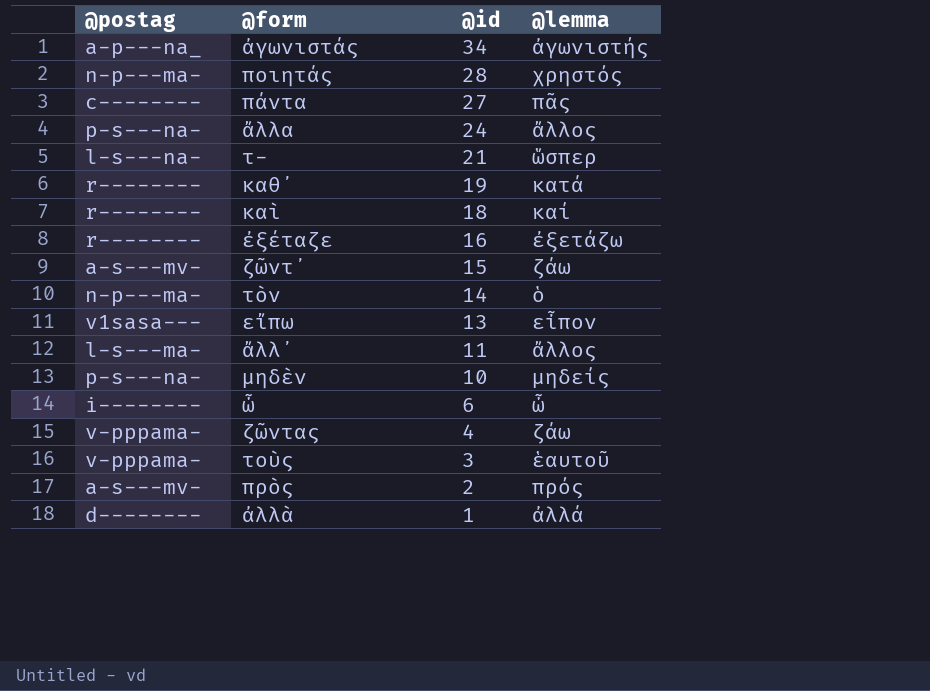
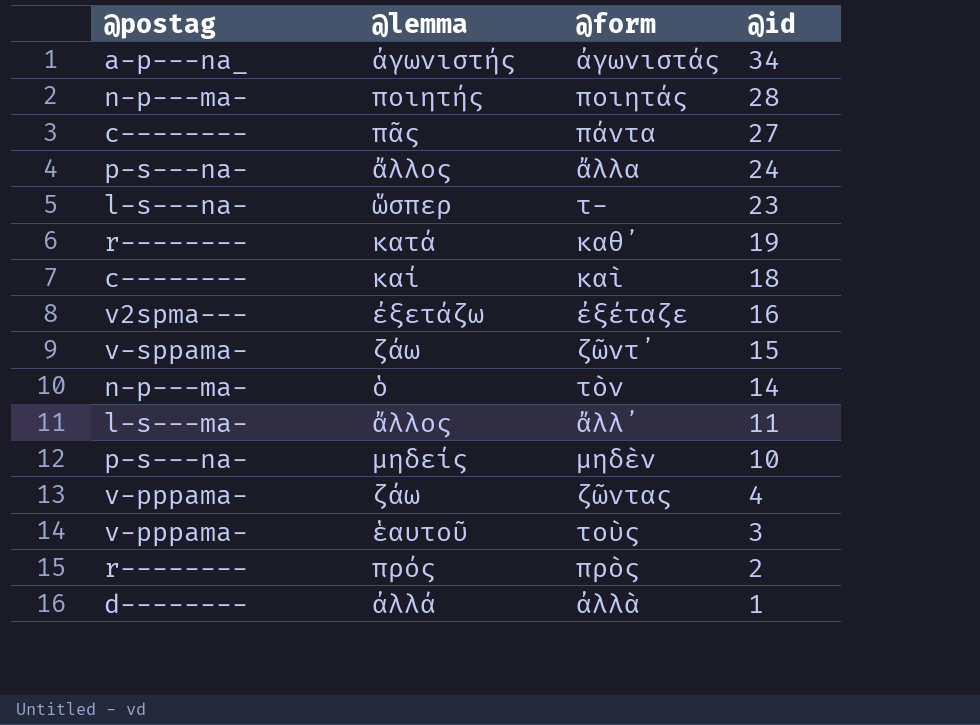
column @lemma | position: 4 -> 2
row εἴπω: v1sasa--- | 13 | εἶπον -> none
row ὦ: i-------- | 6 | ὦ -> none
ποιητάς | @lemma: χρηστός -> ποιητής
τ- | @id: 21 -> 23
καὶ | @postag: r-------- -> c--------
ἐξέταζε | @postag: r-------- -> v2spma---
ζῶντ᾽ | @postag: a-s---mv- -> v-sppama-
πρὸς | @postag: a-s---mv- -> r--------

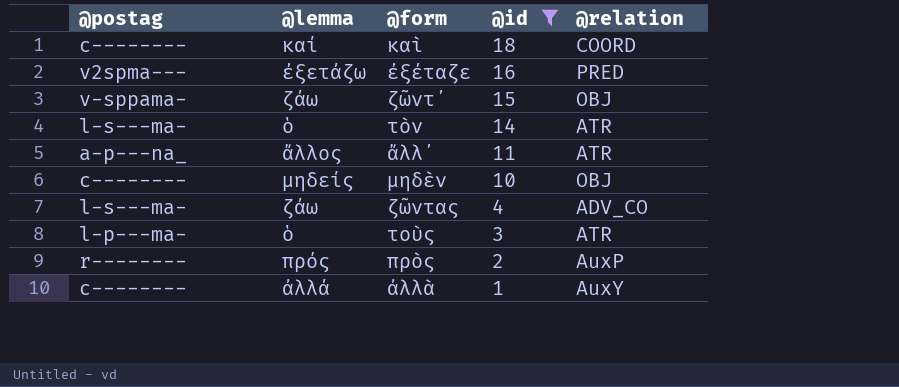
filter: none -> @id <= 18
column @relation | position: none -> 5
τὸν | @postag: n-p---ma- -> l-s---ma-
ἄλλ᾽ | @postag: l-s---ma- -> a-p---na_
μηδὲν | @postag: p-s---na- -> c--------
ζῶντας | @postag: v-pppama- -> l-s---ma-
τοὺς | @postag: v-pppama- -> l-p---ma-
τοὺς | @lemma: ἑαυτοῦ -> ὁ
ἀλλὰ | @postag: d-------- -> c--------

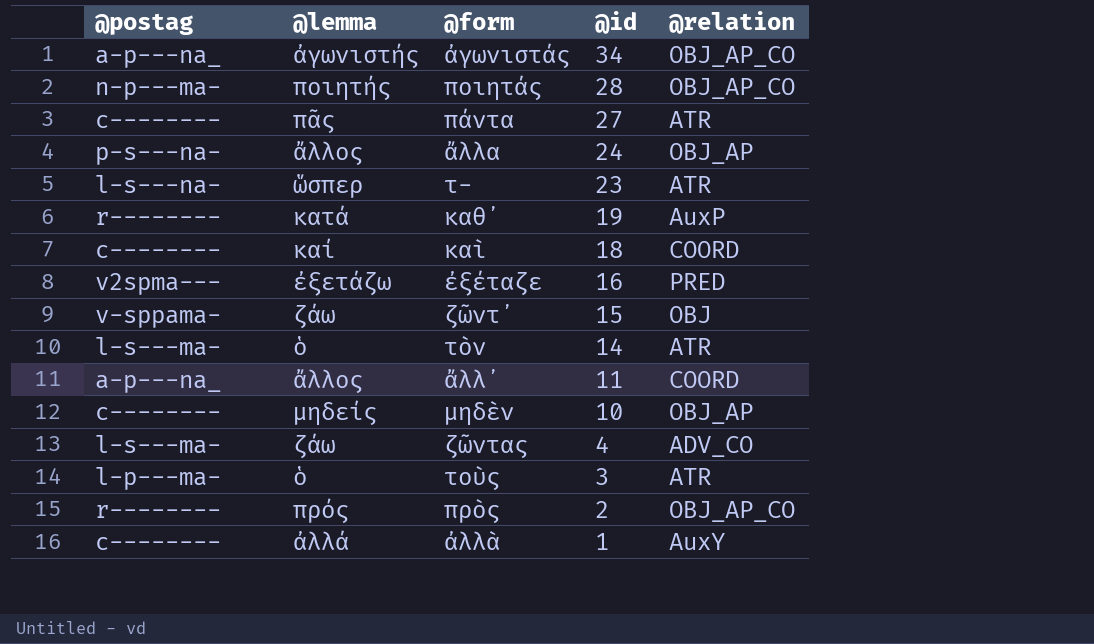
filter: @id <= 18 -> none
ἄλλ᾽ | @relation: ATR -> COORD
μηδὲν | @relation: OBJ -> OBJ_AP
πρὸς | @relation: AuxP -> OBJ_AP_CO

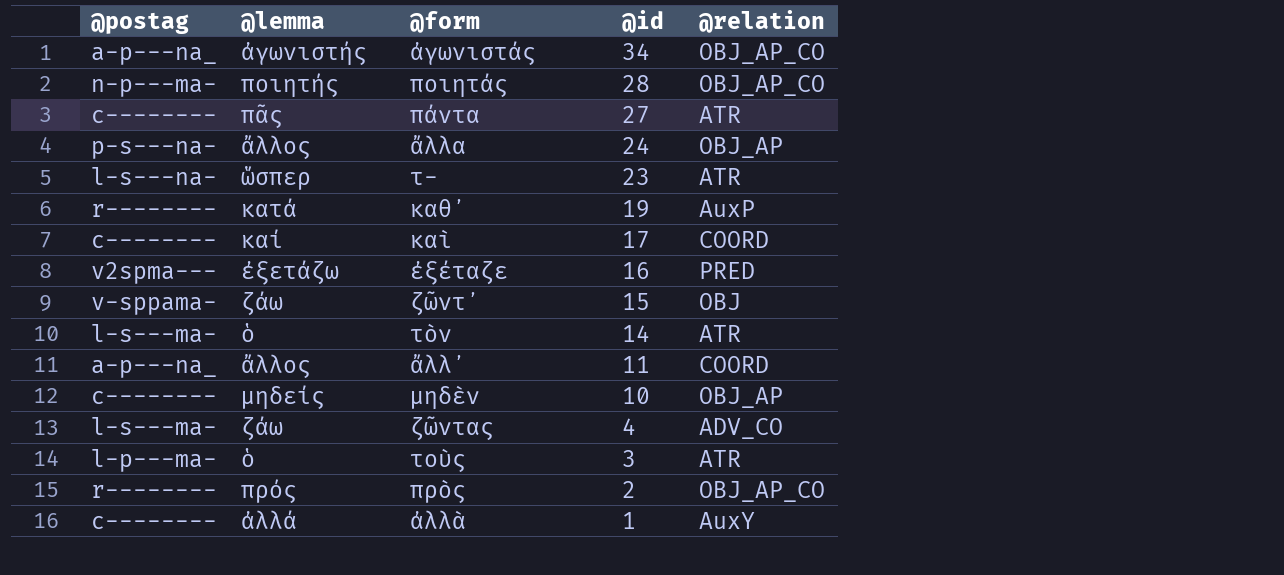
καὶ | @id: 18 -> 17

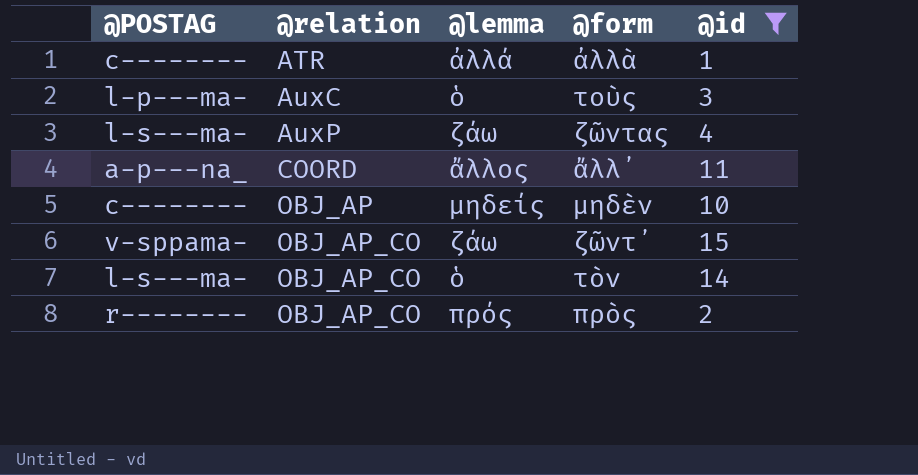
filter: none -> @id <= 15
row order: @id descending -> @relation ascending
column name: @postag -> @POSTAG
column @relation | position: 5 -> 2
ἀλλὰ | @relation: AuxY -> ATR
τοὺς | @relation: ATR -> AuxC
ζῶντας | @relation: ADV_CO -> AuxP
ζῶντ᾽ | @relation: OBJ -> OBJ_AP_CO
τὸν | @relation: ATR -> OBJ_AP_CO

